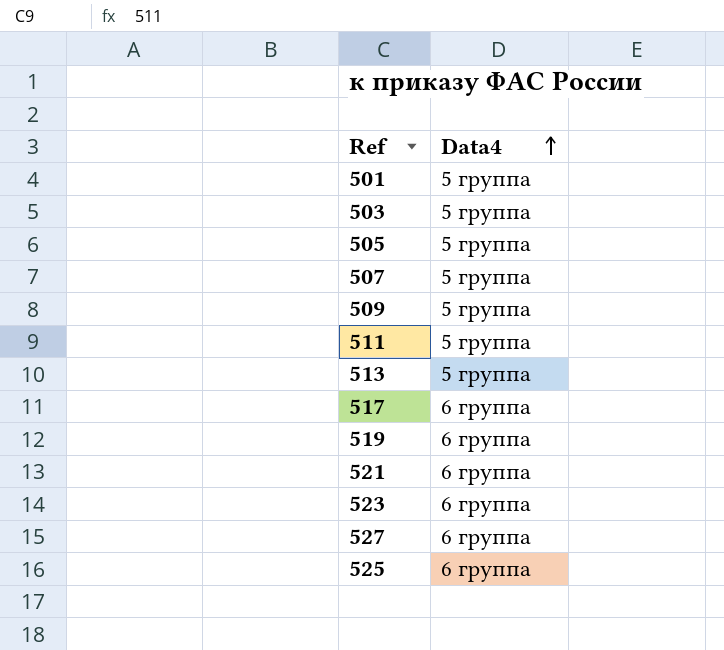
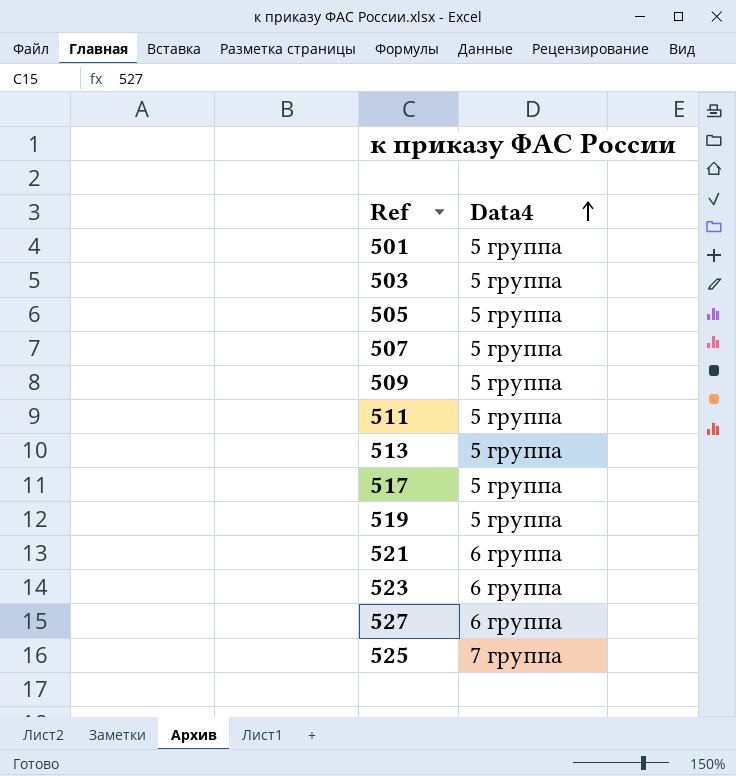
517 | Data4: 6 группа -> 5 группа
519 | Data4: 6 группа -> 5 группа
525 | Data4: 6 группа -> 7 группа

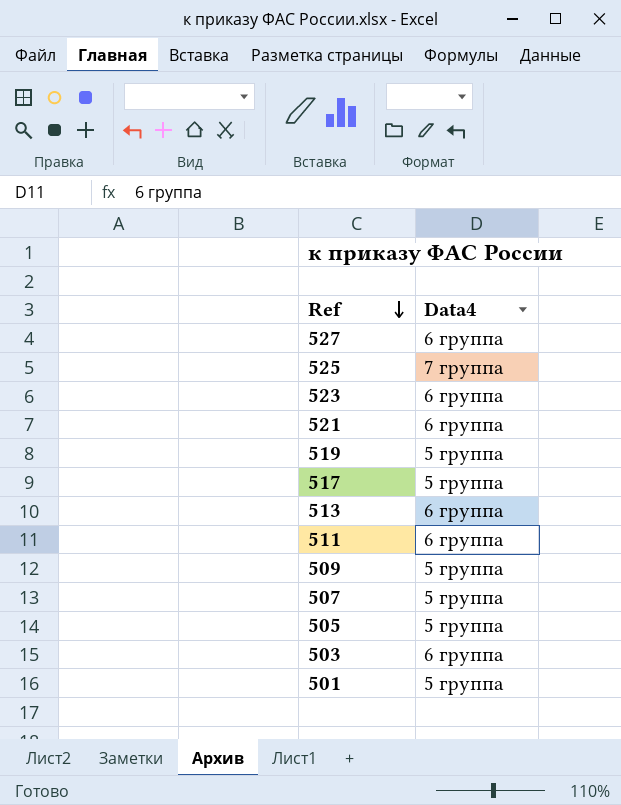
row order: Data4 ascending -> Ref descending
513 | Data4: 5 группа -> 6 группа
511 | Data4: 5 группа -> 6 группа
503 | Data4: 5 группа -> 6 группа

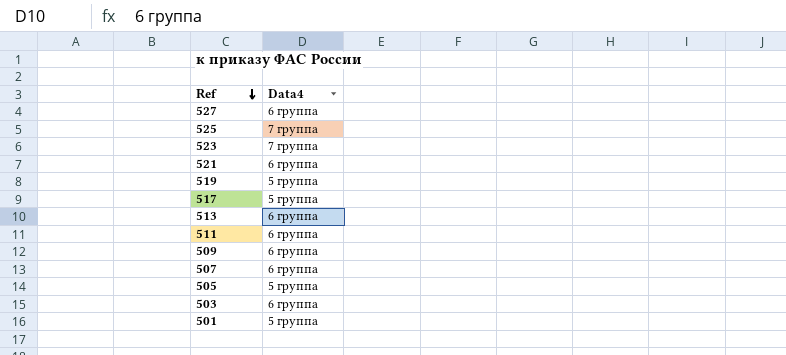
523 | Data4: 6 группа -> 7 группа
509 | Data4: 5 группа -> 6 группа
507 | Data4: 5 группа -> 6 группа

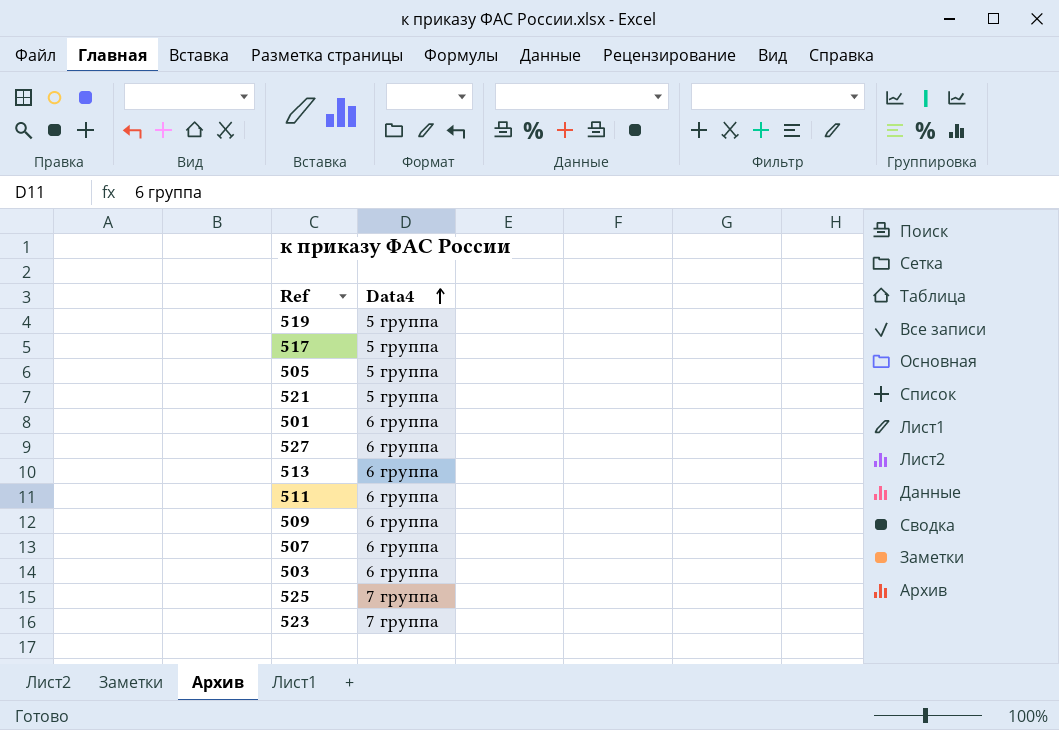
row order: Ref descending -> Data4 ascending
521 | Data4: 6 группа -> 5 группа
501 | Data4: 5 группа -> 6 группа

